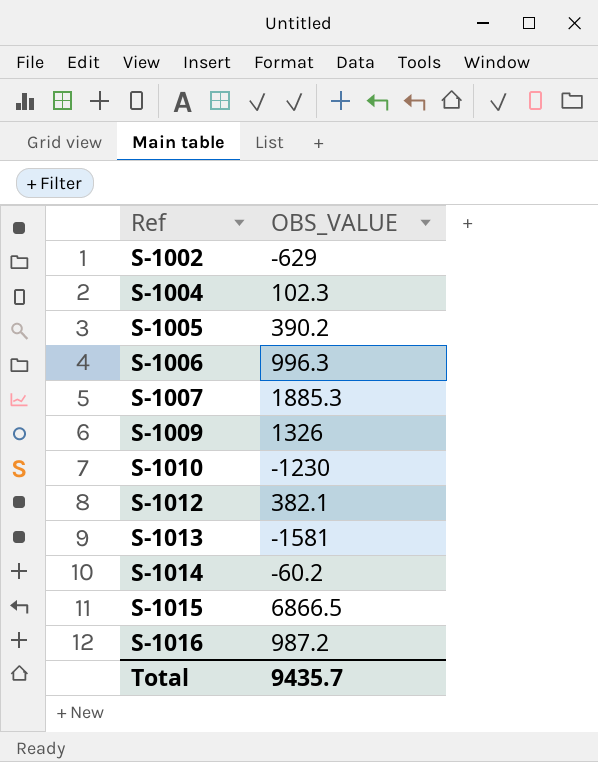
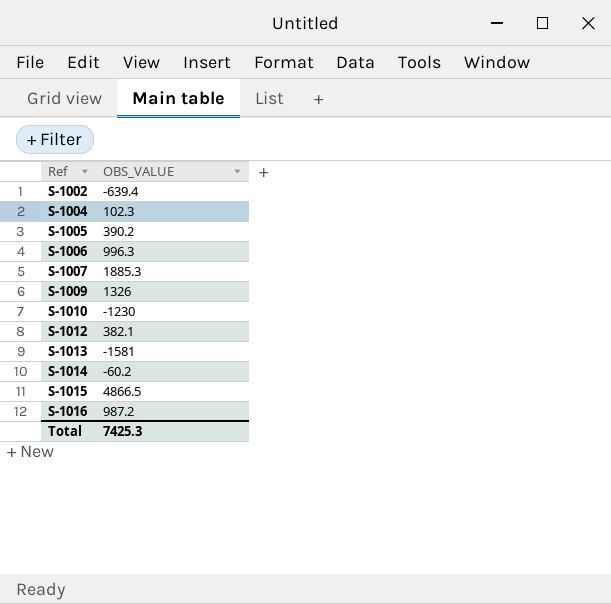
S-1002 | OBS_VALUE: -629 -> -639.4
S-1015 | OBS_VALUE: 6866.5 -> 4866.5
Total | OBS_VALUE: 9435.7 -> 7425.3

